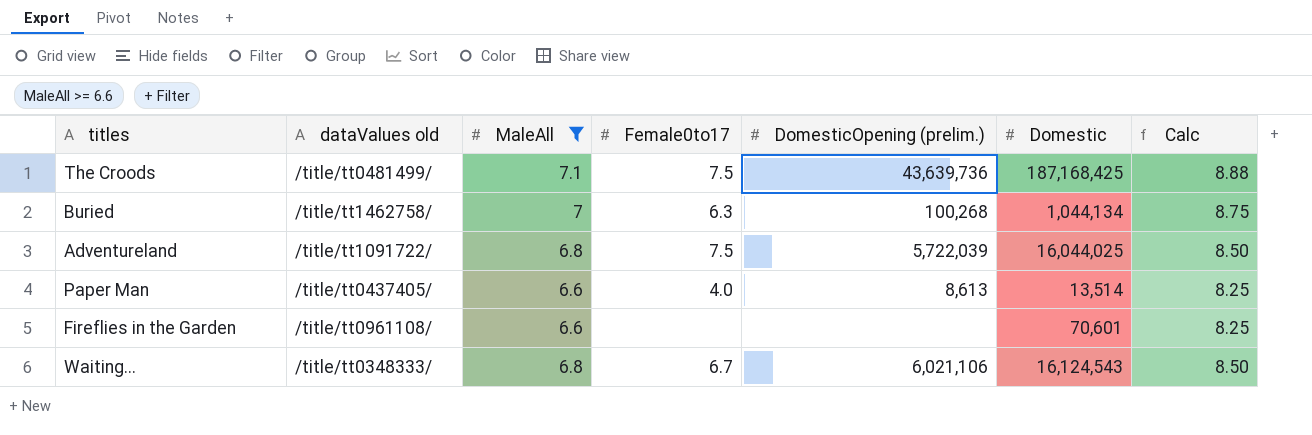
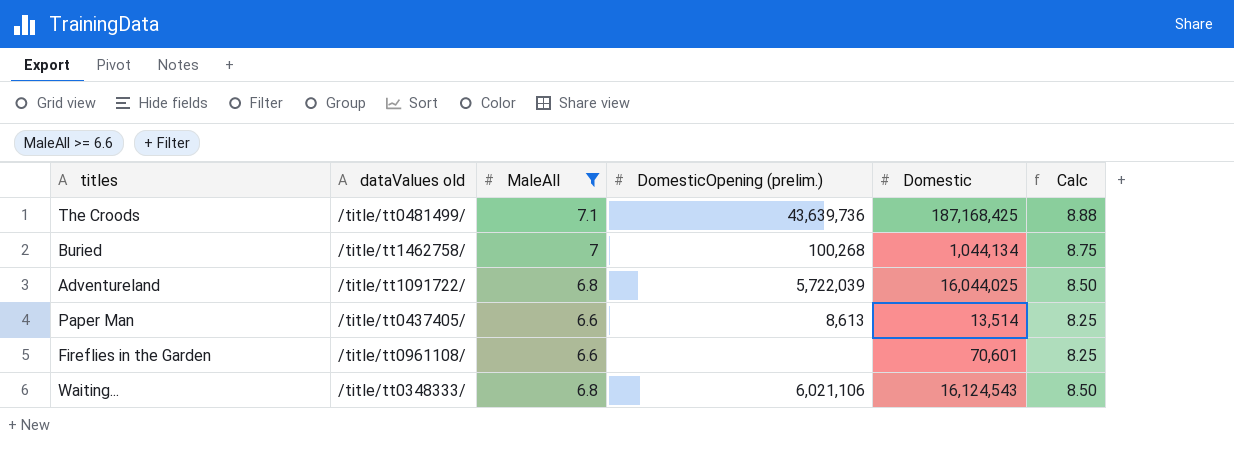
column Female0to17 | position: 4 -> none

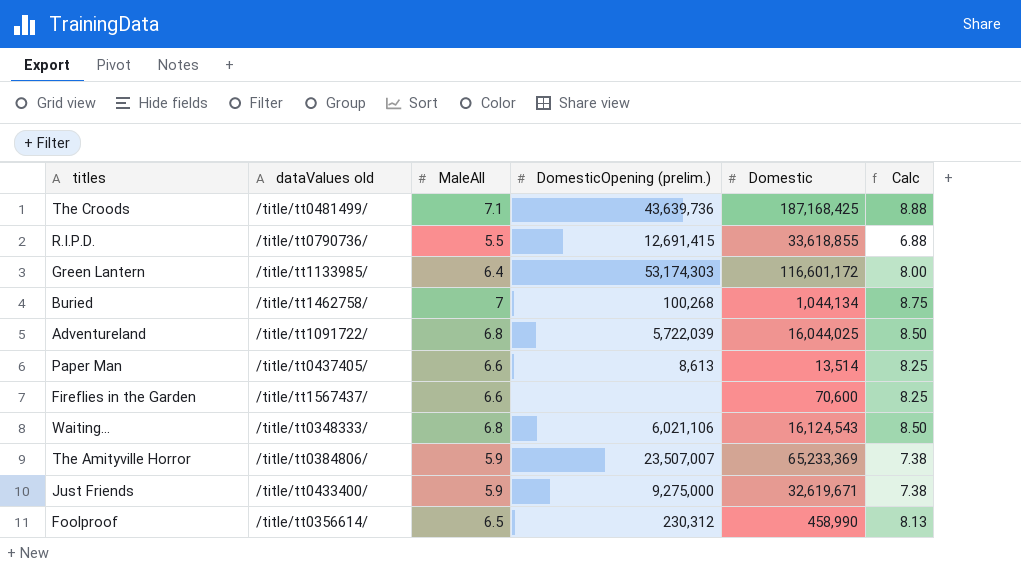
filter: MaleAll >= 6.6 -> none
Fireflies in the Garden | dataValues old: /title/tt0961108/ -> /title/tt1567437/
Fireflies in the Garden | Domestic: 70,601 -> 70,600

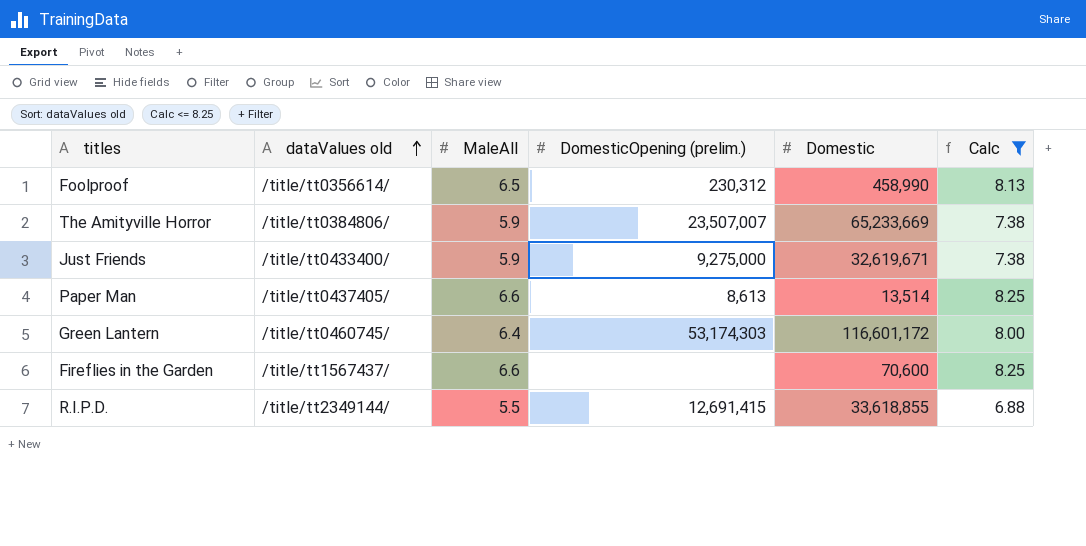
filter: none -> Calc <= 8.25
row order: none -> dataValues old ascending
The Amityville Horror | Domestic: 65,233,369 -> 65,233,669
Green Lantern | dataValues old: /title/tt1133985/ -> /title/tt0460745/
R.I.P.D. | dataValues old: /title/tt0790736/ -> /title/tt2349144/

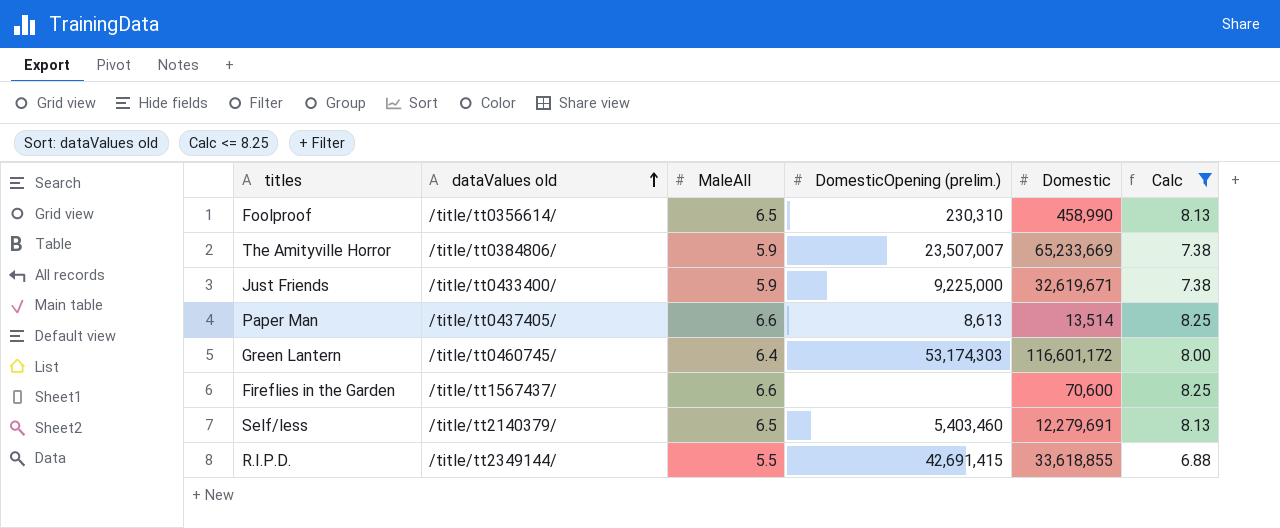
Foolproof | DomesticOpening (prelim.): 230,312 -> 230,310
Just Friends | DomesticOpening (prelim.): 9,275,000 -> 9,225,000
row Self/less: none -> /title/tt2140379/ | 6.5 | 5,403,460 | 12,279,691 | 8.13
R.I.P.D. | DomesticOpening (prelim.): 12,691,415 -> 42,691,415

